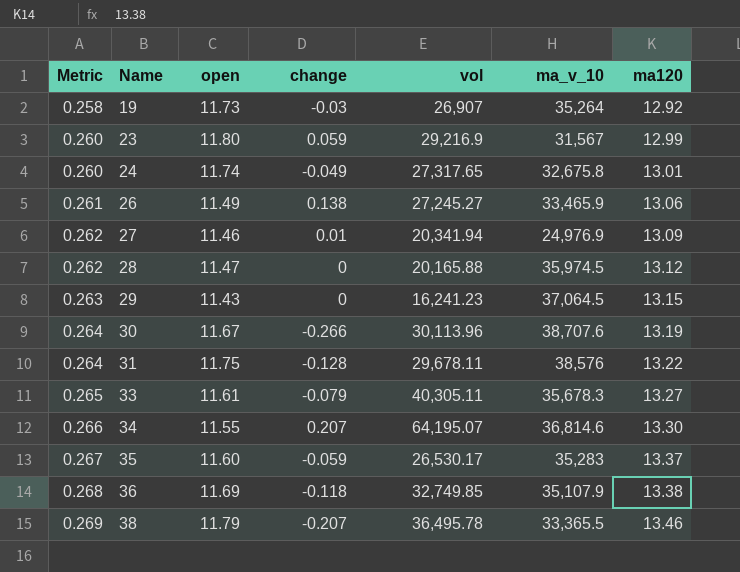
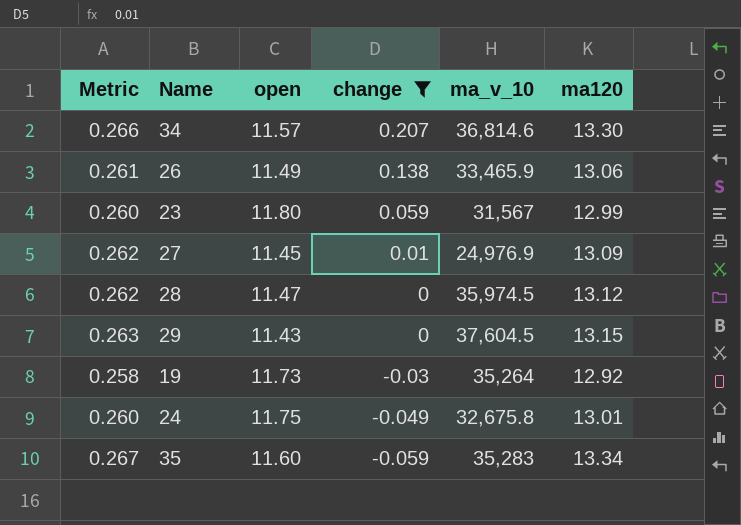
filter: none -> change >= -0.059
row order: Metric ascending -> change descending
column vol | position: 5 -> none
34 | open: 11.55 -> 11.57
27 | open: 11.46 -> 11.45
29 | ma_v_10: 37,064.5 -> 37,604.5
24 | open: 11.74 -> 11.75
35 | ma120: 13.37 -> 13.34

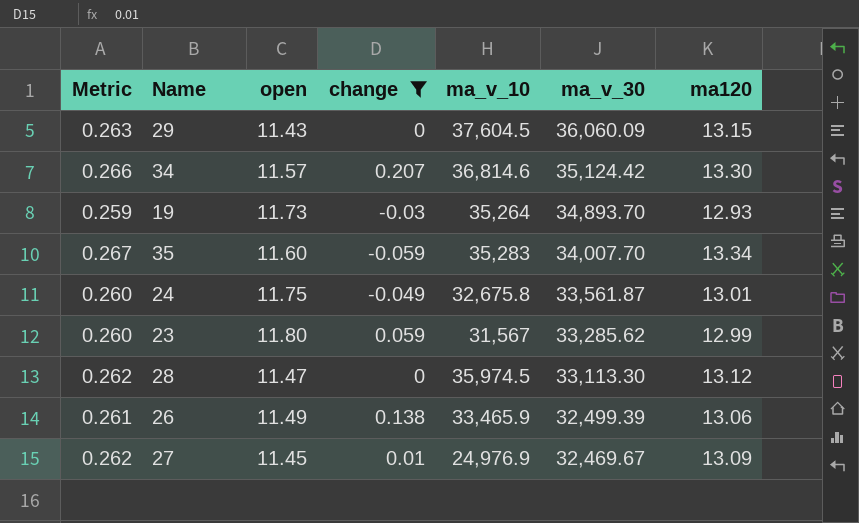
row order: change descending -> ma_v_30 descending
column ma_v_30 | position: none -> 6
19 | Metric: 0.258 -> 0.259
19 | ma120: 12.92 -> 12.93

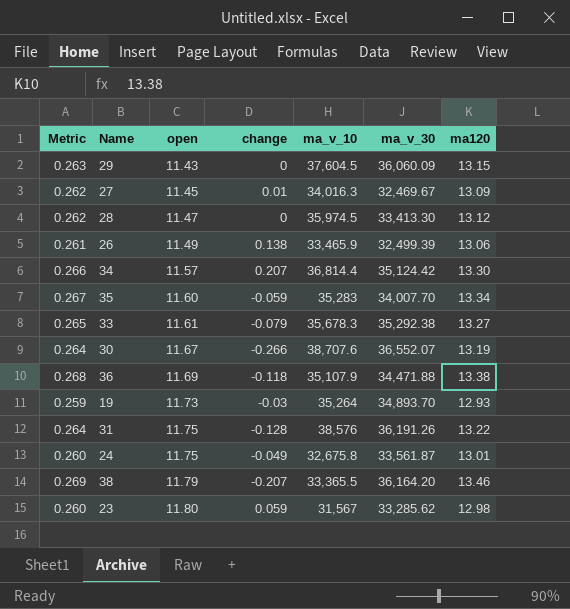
filter: change >= -0.059 -> none
row order: ma_v_30 descending -> open ascending
27 | ma_v_10: 24,976.9 -> 34,016.3
28 | ma_v_30: 33,113.30 -> 33,413.30
34 | ma_v_10: 36,814.6 -> 36,814.4
23 | ma120: 12.99 -> 12.98

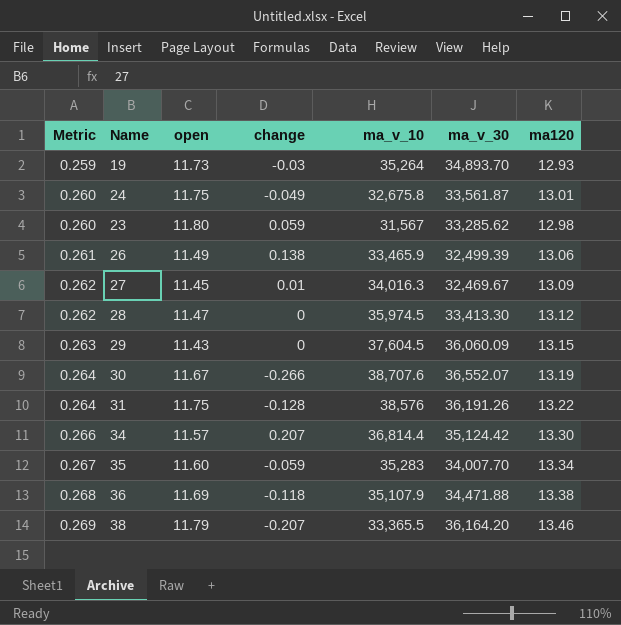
row order: open ascending -> Metric ascending
row 33: 0.265 | 11.61 | -0.079 | 35,678.3 | 35,292.38 | 13.27 -> none

